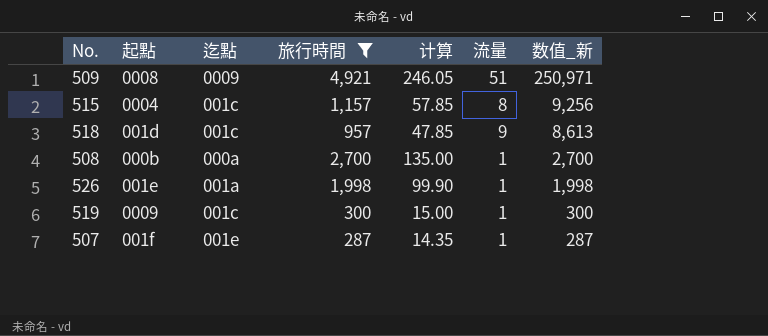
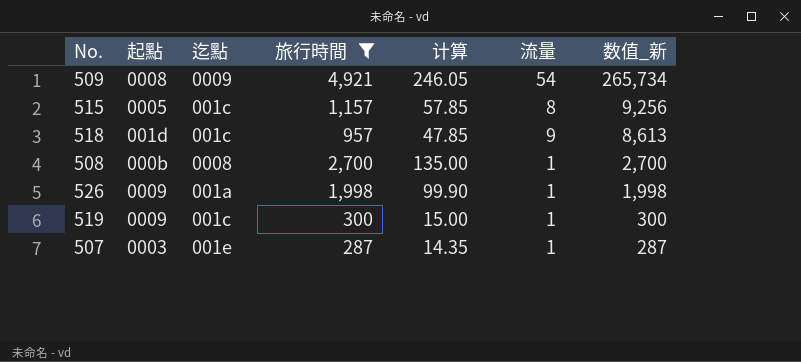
509 | 流量: 51 -> 54
509 | 数值_新: 250,971 -> 265,734
515 | 起點: 0004 -> 0005
508 | 迄點: 000a -> 0008
526 | 起點: 001e -> 0009
507 | 起點: 001f -> 0003

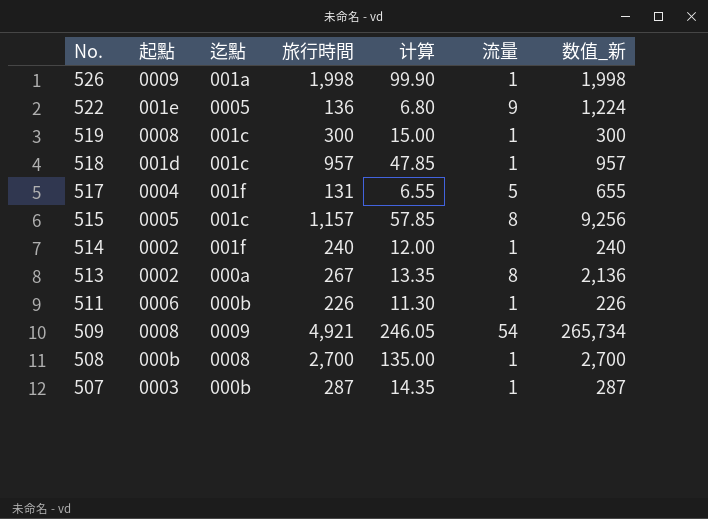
filter: 旅行時間 >= 287 -> none
row order: 数值_新 descending -> No. descending
519 | 起點: 0009 -> 0008
518 | 流量: 9 -> 1
518 | 数值_新: 8,613 -> 957
507 | 迄點: 001e -> 000b

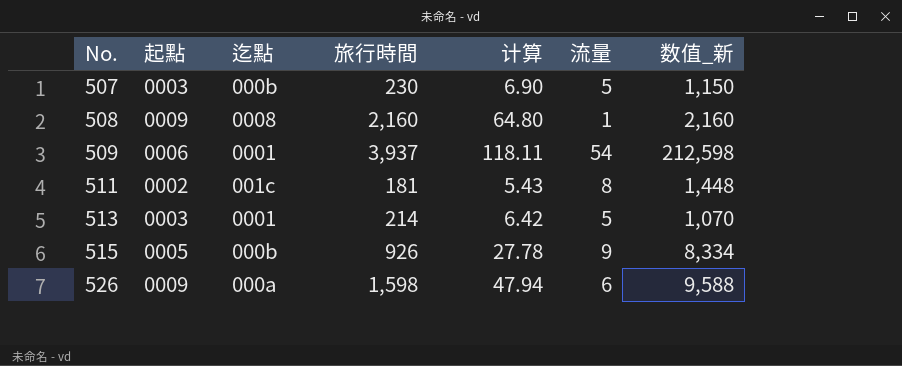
row order: No. descending -> No. ascending
column 计算 | formula: [旅行時間] * 0.05 -> [旅行時間] * 0.03
row 522: 001e | 0005 | 136 | 6.80 | 9 | 1,224 -> none
row 519: 0008 | 001c | 300 | 15.00 | 1 | 300 -> none
row 518: 001d | 001c | 957 | 47.85 | 1 | 957 -> none
row 517: 0004 | 001f | 131 | 6.55 | 5 | 655 -> none
row 514: 0002 | 001f | 240 | 12.00 | 1 | 240 -> none
507 | 旅行時間: 287 -> 230
507 | 流量: 1 -> 5
507 | 数值_新: 287 -> 1,150
508 | 起點: 000b -> 0009
508 | 旅行時間: 2,700 -> 2,160
508 | 数值_新: 2,700 -> 2,160
509 | 起點: 0008 -> 0006
509 | 迄點: 0009 -> 0001
509 | 旅行時間: 4,921 -> 3,937
509 | 数值_新: 265,734 -> 212,598
511 | 起點: 0006 -> 0002
511 | 迄點: 000b -> 001c
511 | 旅行時間: 226 -> 181
511 | 流量: 1 -> 8
511 | 数值_新: 226 -> 1,448
513 | 起點: 0002 -> 0003
513 | 迄點: 000a -> 0001
513 | 旅行時間: 267 -> 214
513 | 流量: 8 -> 5
513 | 数值_新: 2,136 -> 1,070
515 | 迄點: 001c -> 000b
515 | 旅行時間: 1,157 -> 926
515 | 流量: 8 -> 9
515 | 数值_新: 9,256 -> 8,334
526 | 迄點: 001a -> 000a
526 | 旅行時間: 1,998 -> 1,598
526 | 流量: 1 -> 6
526 | 数值_新: 1,998 -> 9,588

